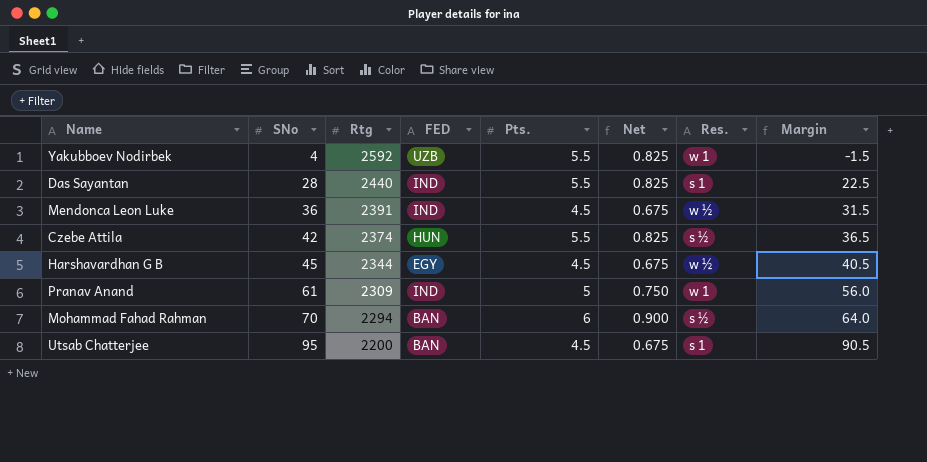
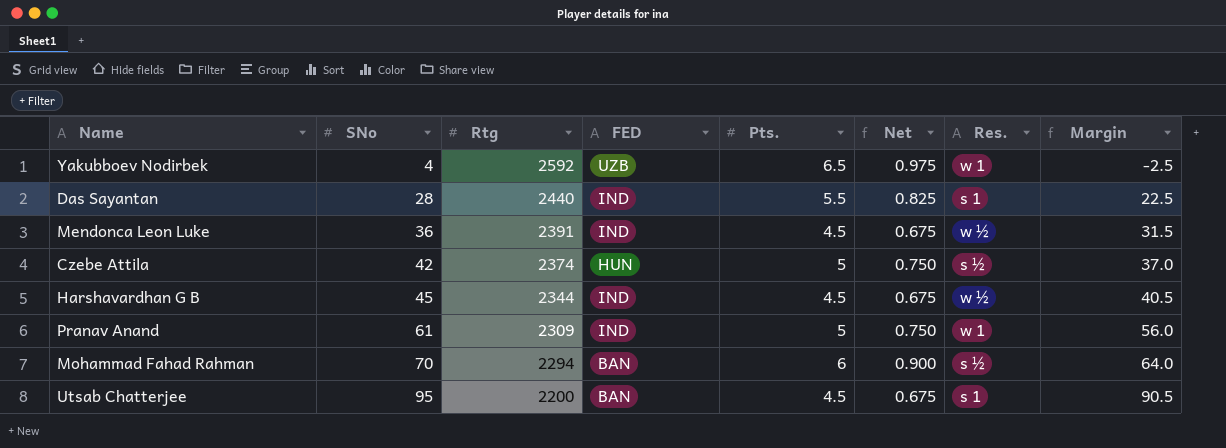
Yakubboev Nodirbek | Pts.: 5.5 -> 6.5
Yakubboev Nodirbek | Net: 0.825 -> 0.975
Yakubboev Nodirbek | Margin: -1.5 -> -2.5
Czebe Attila | Pts.: 5.5 -> 5
Czebe Attila | Net: 0.825 -> 0.750
Czebe Attila | Margin: 36.5 -> 37.0
Harshavardhan G B | FED: EGY -> IND

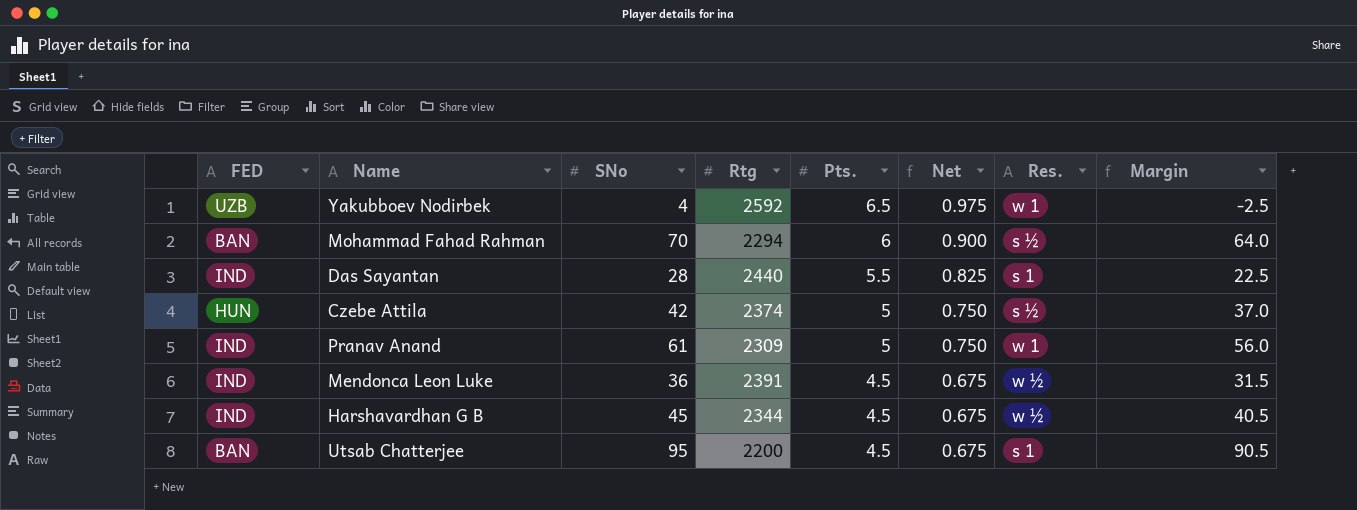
row order: SNo ascending -> Pts. descending
column FED | position: 4 -> 1

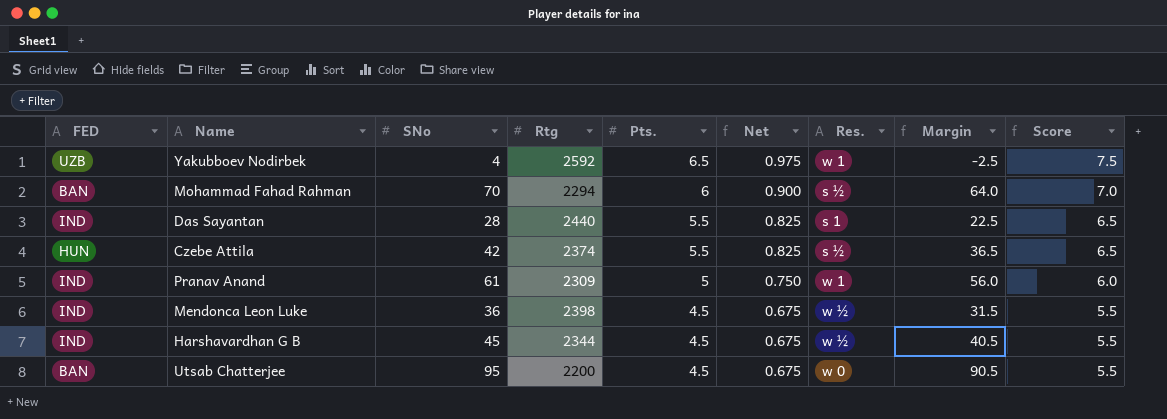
column Score | formula: none -> [Pts.] + 1
Czebe Attila | Pts.: 5 -> 5.5
Czebe Attila | Net: 0.750 -> 0.825
Czebe Attila | Margin: 37.0 -> 36.5
Mendonca Leon Luke | Rtg: 2391 -> 2398
Utsab Chatterjee | Res.: s 1 -> w 0

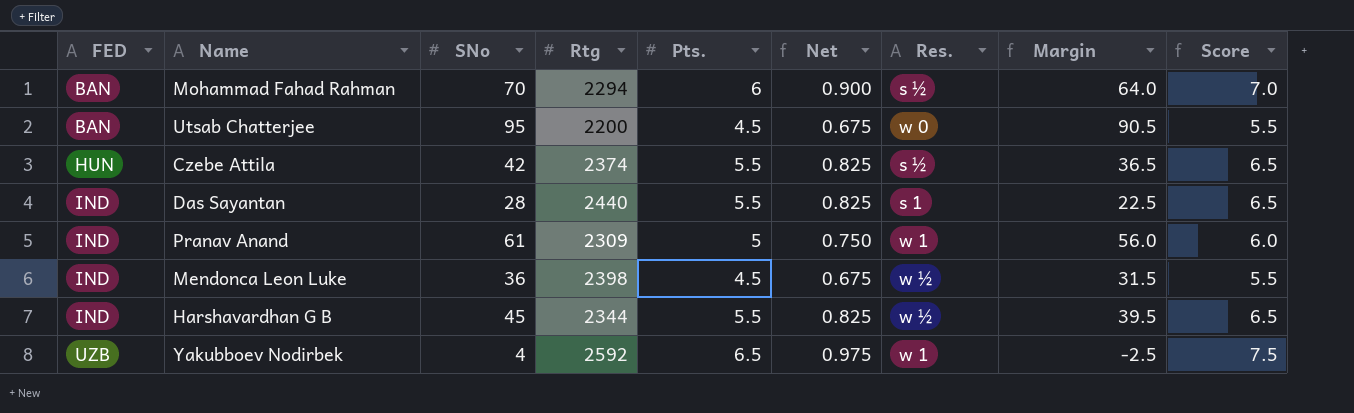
row order: Pts. descending -> FED ascending
Harshavardhan G B | Pts.: 4.5 -> 5.5
Harshavardhan G B | Net: 0.675 -> 0.825
Harshavardhan G B | Margin: 40.5 -> 39.5
Harshavardhan G B | Score: 5.5 -> 6.5

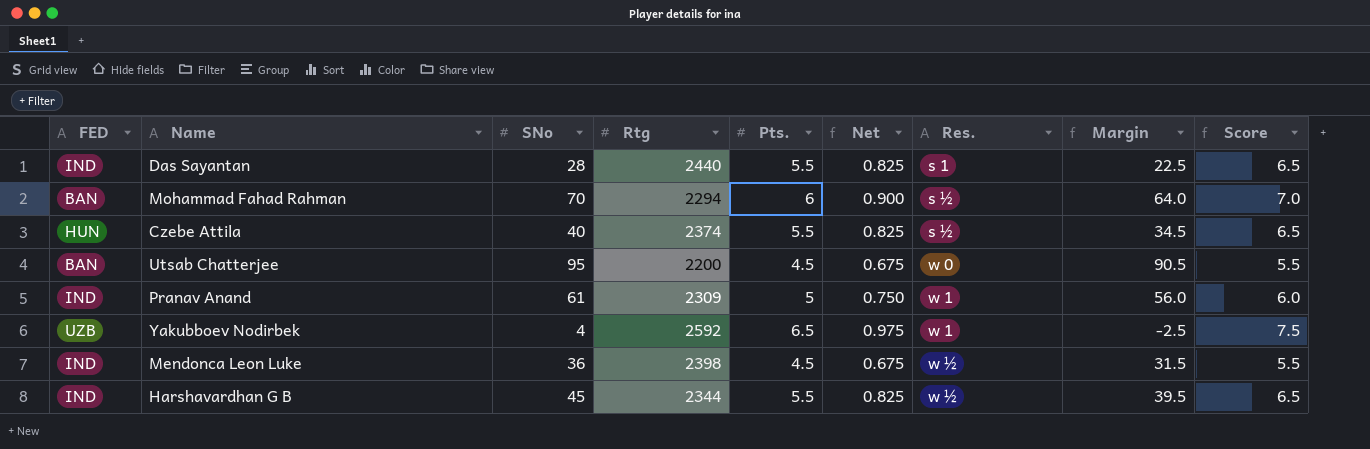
row order: FED ascending -> Res. ascending
Czebe Attila | SNo: 42 -> 40
Czebe Attila | Margin: 36.5 -> 34.5

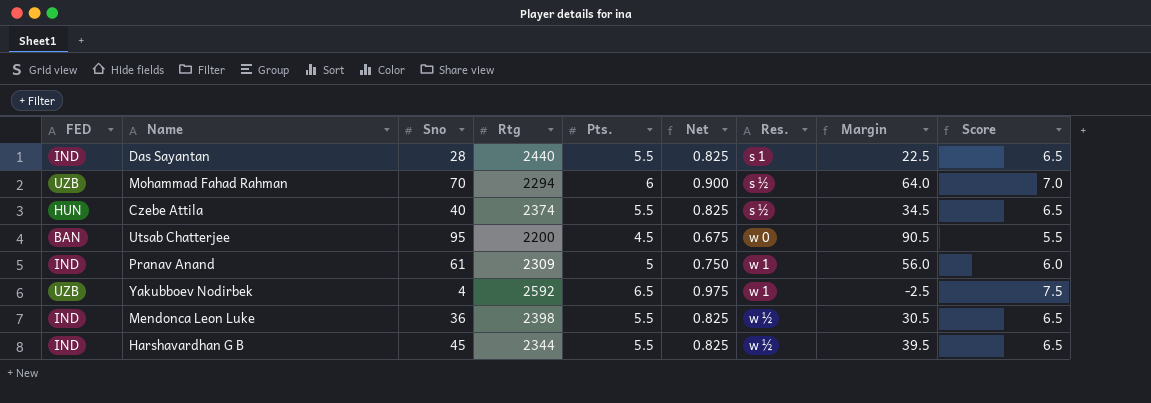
column name: SNo -> Sno
Mohammad Fahad Rahman | FED: BAN -> UZB
Mendonca Leon Luke | Pts.: 4.5 -> 5.5
Mendonca Leon Luke | Net: 0.675 -> 0.825
Mendonca Leon Luke | Margin: 31.5 -> 30.5
Mendonca Leon Luke | Score: 5.5 -> 6.5

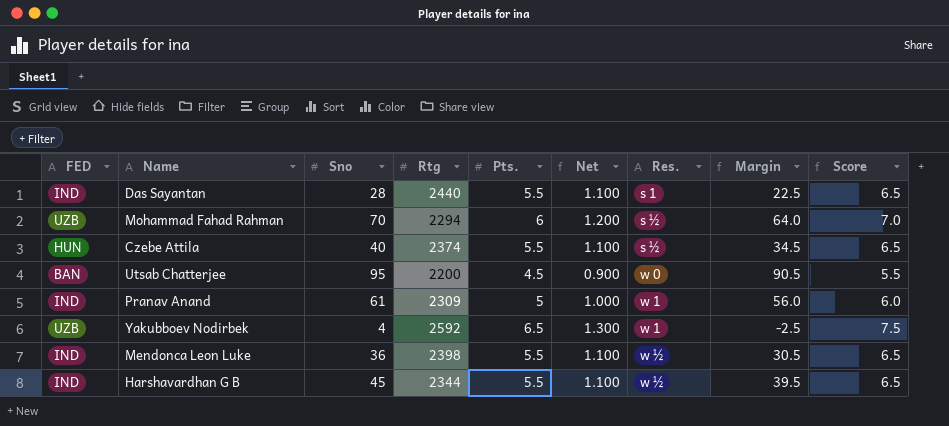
column Net | formula: [Pts.] * 0.15 -> [Pts.] * 0.2

